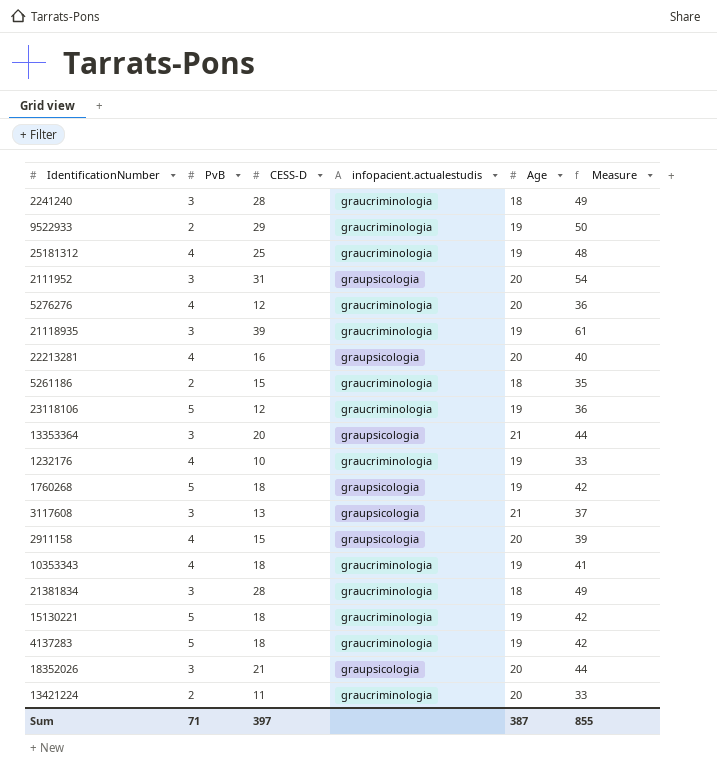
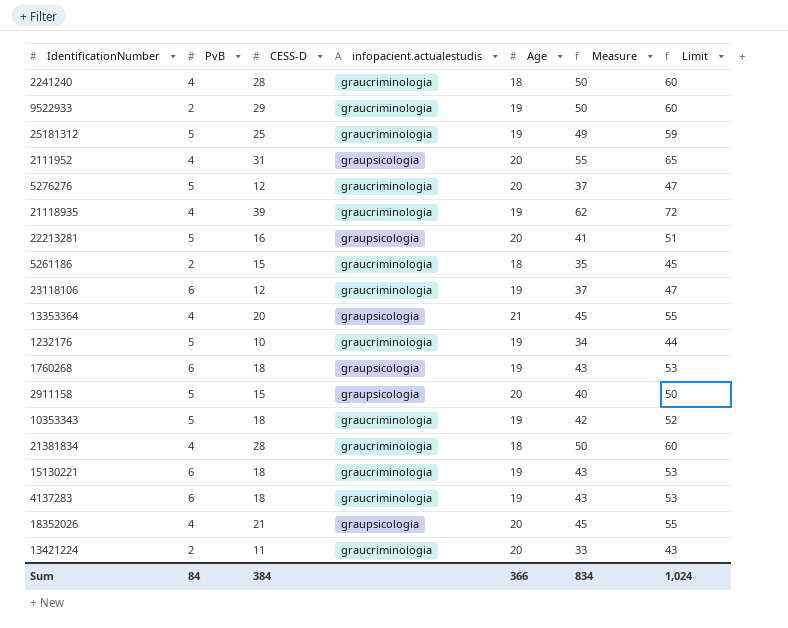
column Limit | formula: none -> [Measure] + 10
row 3117608: 3 | 13 | graupsicologia | 21 | 37 -> none
2241240 | PvB: 3 -> 4
2241240 | Measure: 49 -> 50
25181312 | PvB: 4 -> 5
25181312 | Measure: 48 -> 49
2111952 | PvB: 3 -> 4
2111952 | Measure: 54 -> 55
5276276 | PvB: 4 -> 5
5276276 | Measure: 36 -> 37
21118935 | PvB: 3 -> 4
21118935 | Measure: 61 -> 62
22213281 | PvB: 4 -> 5
22213281 | Measure: 40 -> 41
23118106 | PvB: 5 -> 6
23118106 | Measure: 36 -> 37
13353364 | PvB: 3 -> 4
13353364 | Measure: 44 -> 45
1232176 | PvB: 4 -> 5
1232176 | Measure: 33 -> 34
1760268 | PvB: 5 -> 6
1760268 | Measure: 42 -> 43
2911158 | PvB: 4 -> 5
2911158 | Measure: 39 -> 40
10353343 | PvB: 4 -> 5
10353343 | Measure: 41 -> 42
21381834 | PvB: 3 -> 4
21381834 | Measure: 49 -> 50
15130221 | PvB: 5 -> 6
15130221 | Measure: 42 -> 43
4137283 | PvB: 5 -> 6
4137283 | Measure: 42 -> 43
18352026 | PvB: 3 -> 4
18352026 | Measure: 44 -> 45
Sum | PvB: 71 -> 84
Sum | CESS-D: 397 -> 384
Sum | Age: 387 -> 366
Sum | Measure: 855 -> 834

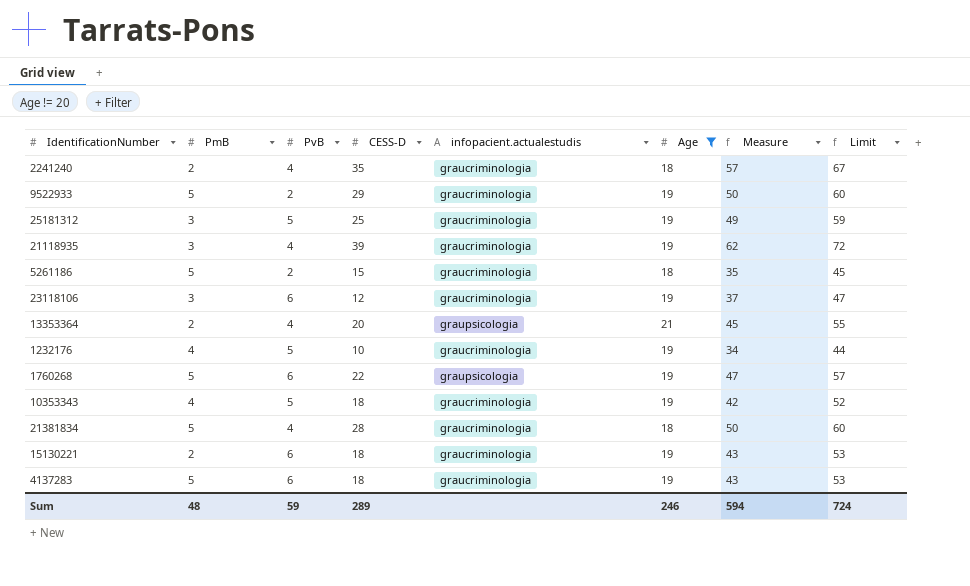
filter: none -> Age != 20
column PmB | position: none -> 2
2241240 | CESS-D: 28 -> 35
2241240 | Measure: 50 -> 57
2241240 | Limit: 60 -> 67
1760268 | CESS-D: 18 -> 22
1760268 | Measure: 43 -> 47
1760268 | Limit: 53 -> 57
Sum | PvB: 84 -> 59
Sum | CESS-D: 384 -> 289
Sum | Age: 366 -> 246
Sum | Measure: 834 -> 594
Sum | Limit: 1,024 -> 724

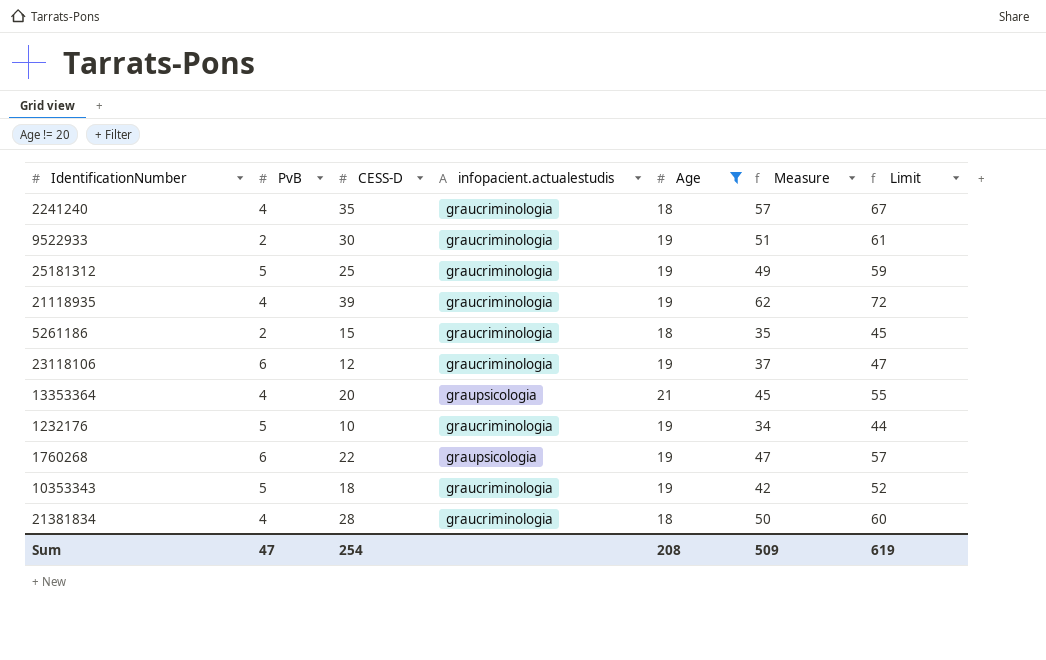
column PmB | position: 2 -> none
row 15130221: 2 | 6 | 18 | graucriminologia | 19 | 43 | 53 -> none
row 4137283: 5 | 6 | 18 | graucriminologia | 19 | 43 | 53 -> none
9522933 | CESS-D: 29 -> 30
9522933 | Measure: 50 -> 51
9522933 | Limit: 60 -> 61
Sum | PvB: 59 -> 47
Sum | CESS-D: 289 -> 254
Sum | Age: 246 -> 208
Sum | Measure: 594 -> 509
Sum | Limit: 724 -> 619

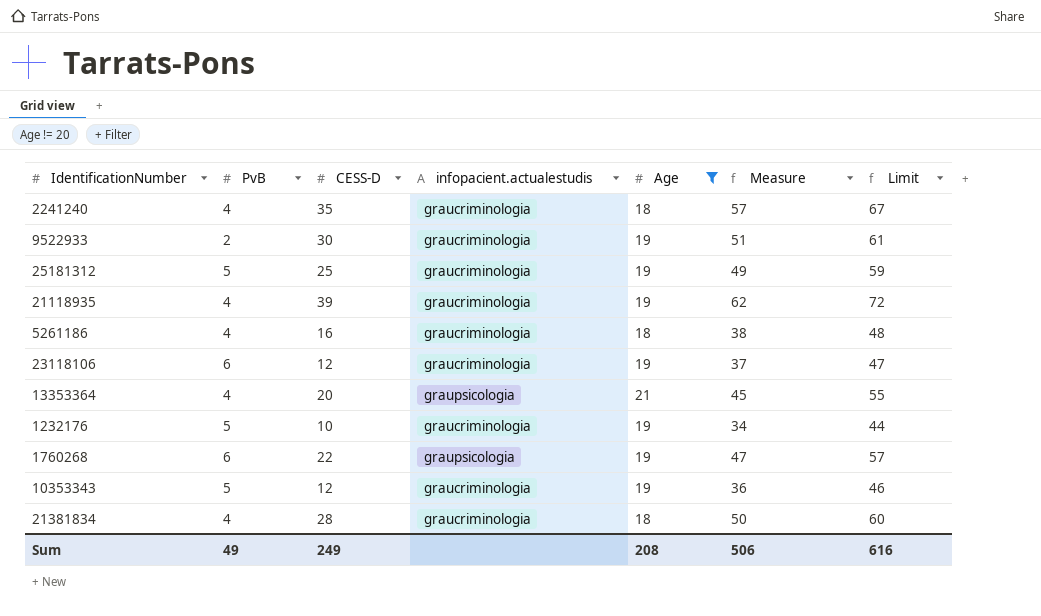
5261186 | PvB: 2 -> 4
5261186 | CESS-D: 15 -> 16
5261186 | Measure: 35 -> 38
5261186 | Limit: 45 -> 48
10353343 | CESS-D: 18 -> 12
10353343 | Measure: 42 -> 36
10353343 | Limit: 52 -> 46
Sum | PvB: 47 -> 49
Sum | CESS-D: 254 -> 249
Sum | Measure: 509 -> 506
Sum | Limit: 619 -> 616

